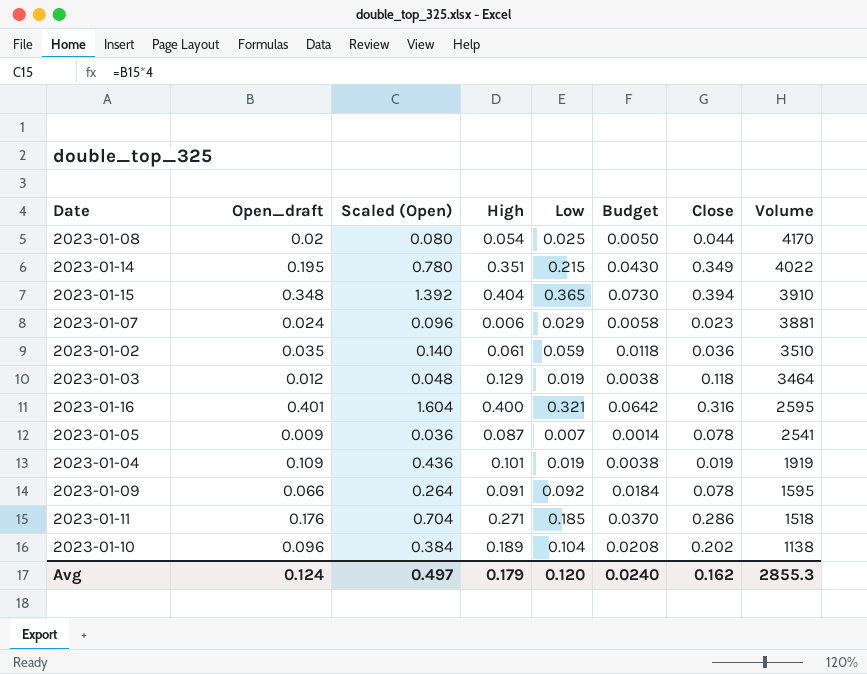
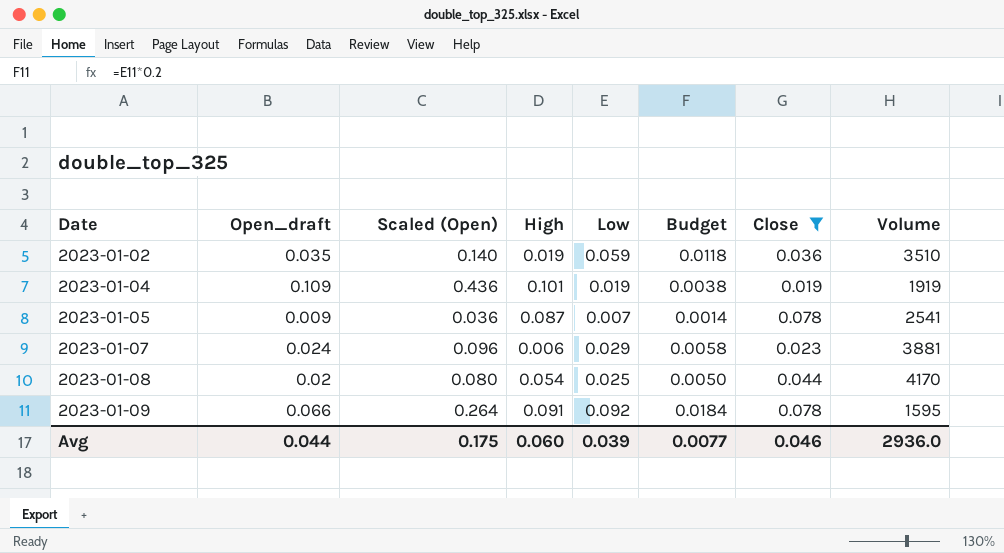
filter: none -> Close <= 0.078
row order: Volume descending -> Date ascending
2023-01-02 | High: 0.061 -> 0.019
Avg | Open_draft: 0.124 -> 0.044
Avg | Scaled (Open): 0.497 -> 0.175
Avg | High: 0.179 -> 0.060
Avg | Low: 0.120 -> 0.039
Avg | Budget: 0.0240 -> 0.0077
Avg | Close: 0.162 -> 0.046
Avg | Volume: 2855.3 -> 2936.0

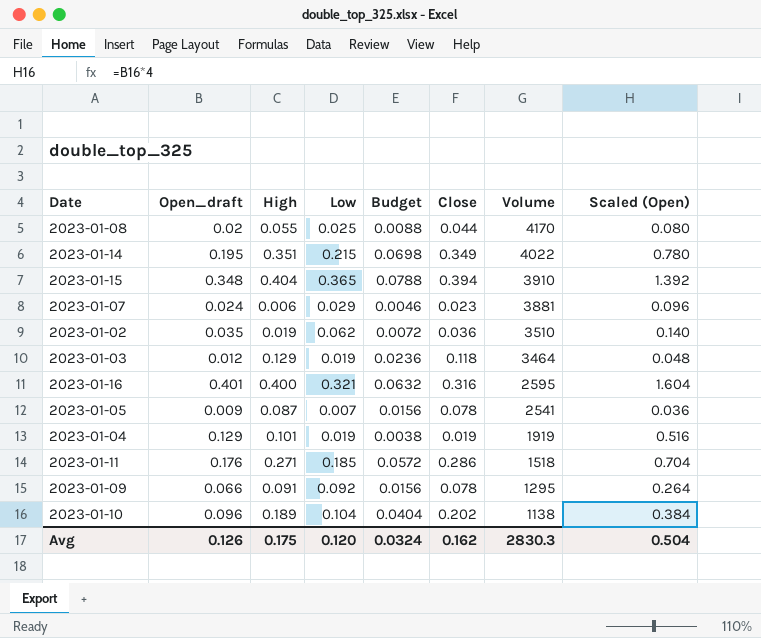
filter: Close <= 0.078 -> none
row order: Date ascending -> Volume descending
column Budget | formula: [Low] * 0.2 -> [Close] * 0.2
column Scaled (Open) | position: 3 -> 8
2023-01-08 | High: 0.054 -> 0.055
2023-01-02 | Low: 0.059 -> 0.062
2023-01-04 | Open_draft: 0.109 -> 0.129
2023-01-04 | Scaled (Open): 0.436 -> 0.516
2023-01-09 | Volume: 1595 -> 1295
Avg | Open_draft: 0.044 -> 0.126
Avg | High: 0.060 -> 0.175
Avg | Low: 0.039 -> 0.120
Avg | Budget: 0.0077 -> 0.0324
Avg | Close: 0.046 -> 0.162
Avg | Volume: 2936.0 -> 2830.3
Avg | Scaled (Open): 0.175 -> 0.504

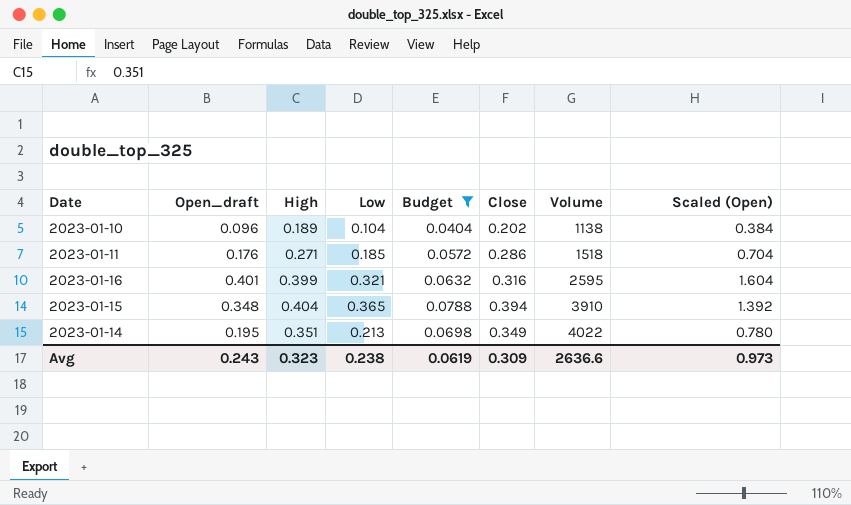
filter: none -> Budget >= 0.0404
row order: Volume descending -> Volume ascending
2023-01-16 | High: 0.400 -> 0.399
2023-01-14 | Low: 0.215 -> 0.213
Avg | Open_draft: 0.126 -> 0.243
Avg | High: 0.175 -> 0.323
Avg | Low: 0.120 -> 0.238
Avg | Budget: 0.0324 -> 0.0619
Avg | Close: 0.162 -> 0.309
Avg | Volume: 2830.3 -> 2636.6
Avg | Scaled (Open): 0.504 -> 0.973

